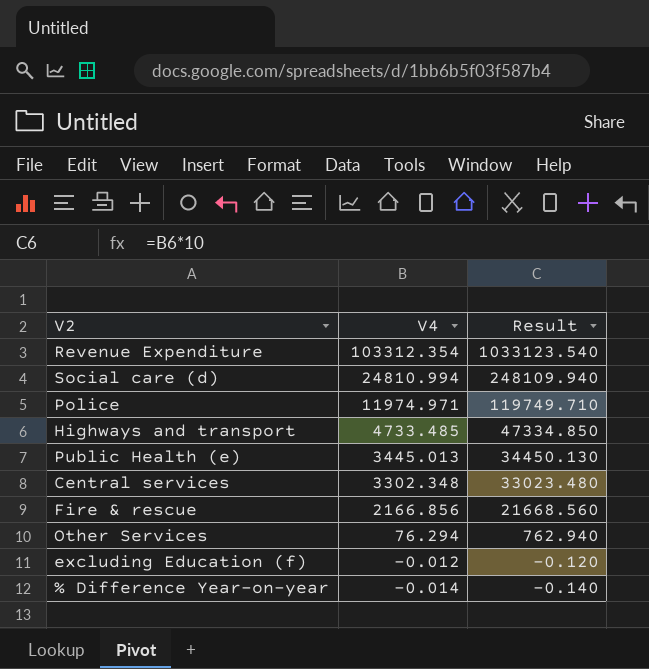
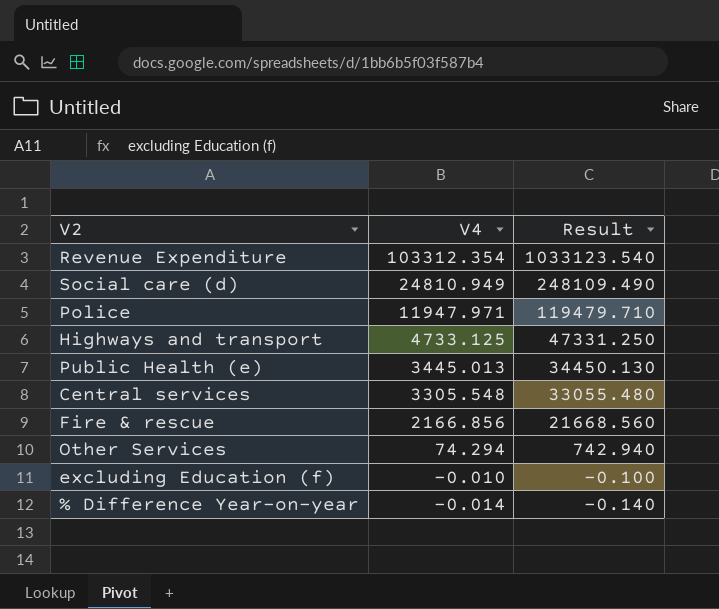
Social care (d) | V4: 24810.994 -> 24810.949
Social care (d) | Result: 248109.940 -> 248109.490
Police | V4: 11974.971 -> 11947.971
Police | Result: 119749.710 -> 119479.710
Highways and transport | V4: 4733.485 -> 4733.125
Highways and transport | Result: 47334.850 -> 47331.250
Central services | V4: 3302.348 -> 3305.548
Central services | Result: 33023.480 -> 33055.480
Other Services | V4: 76.294 -> 74.294
Other Services | Result: 762.940 -> 742.940
excluding Education (f) | V4: -0.012 -> -0.010
excluding Education (f) | Result: -0.120 -> -0.100

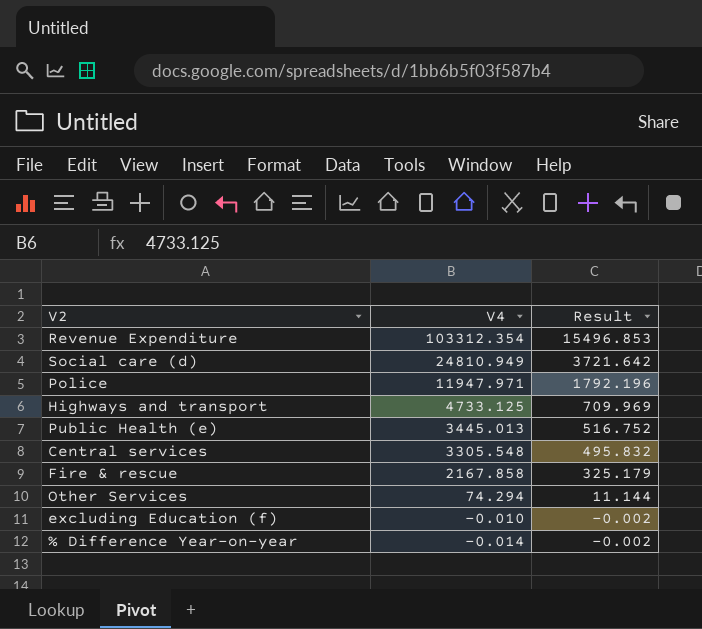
column Result | formula: [V4] * 10 -> [V4] * 0.15
Fire & rescue | V4: 2166.856 -> 2167.858

